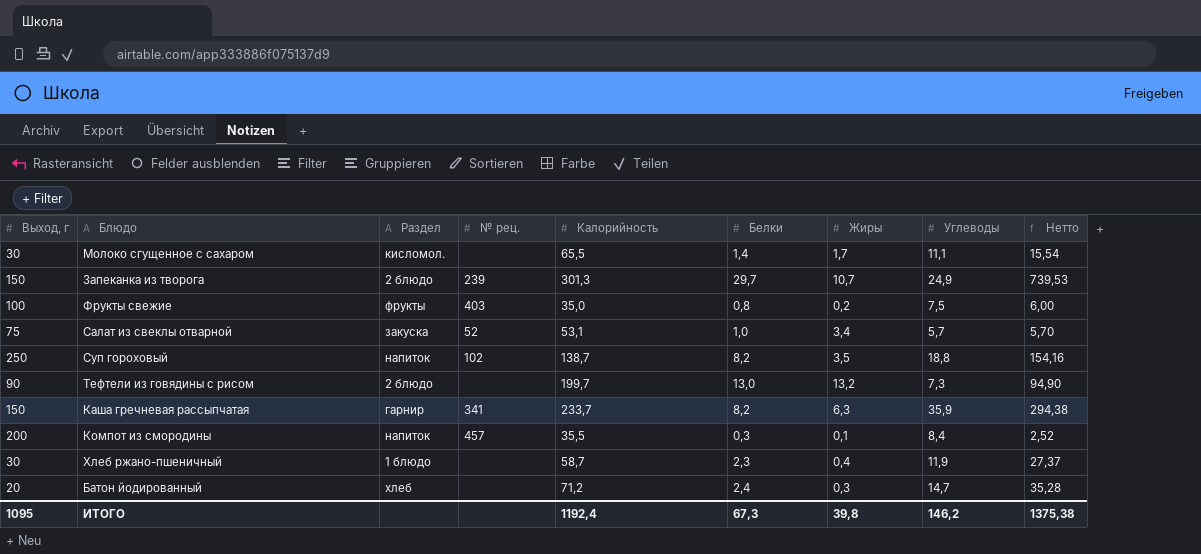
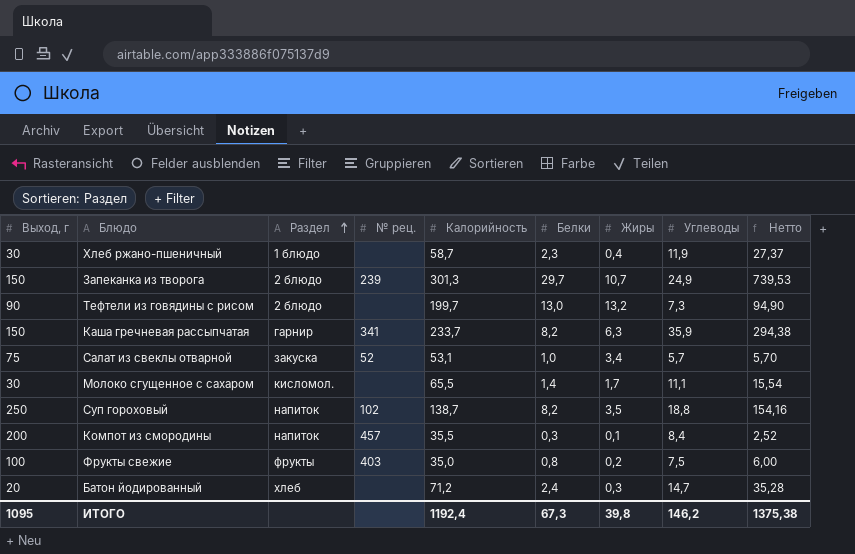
row order: none -> Раздел ascending

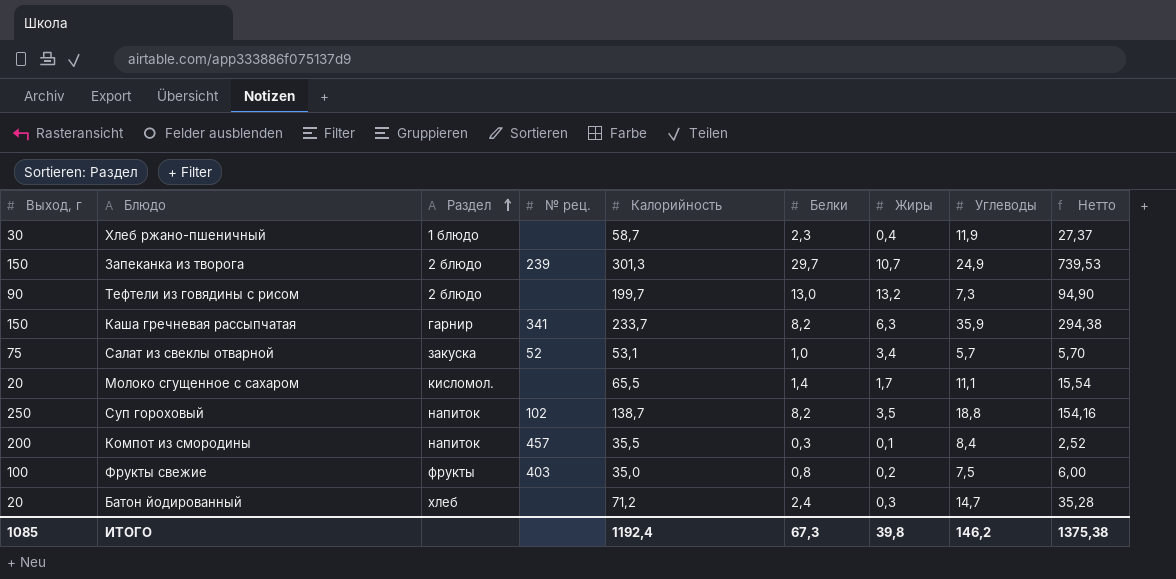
Молоко сгущенное с сахаром | Выход, г: 30 -> 20
ИТОГО | Выход, г: 1095 -> 1085

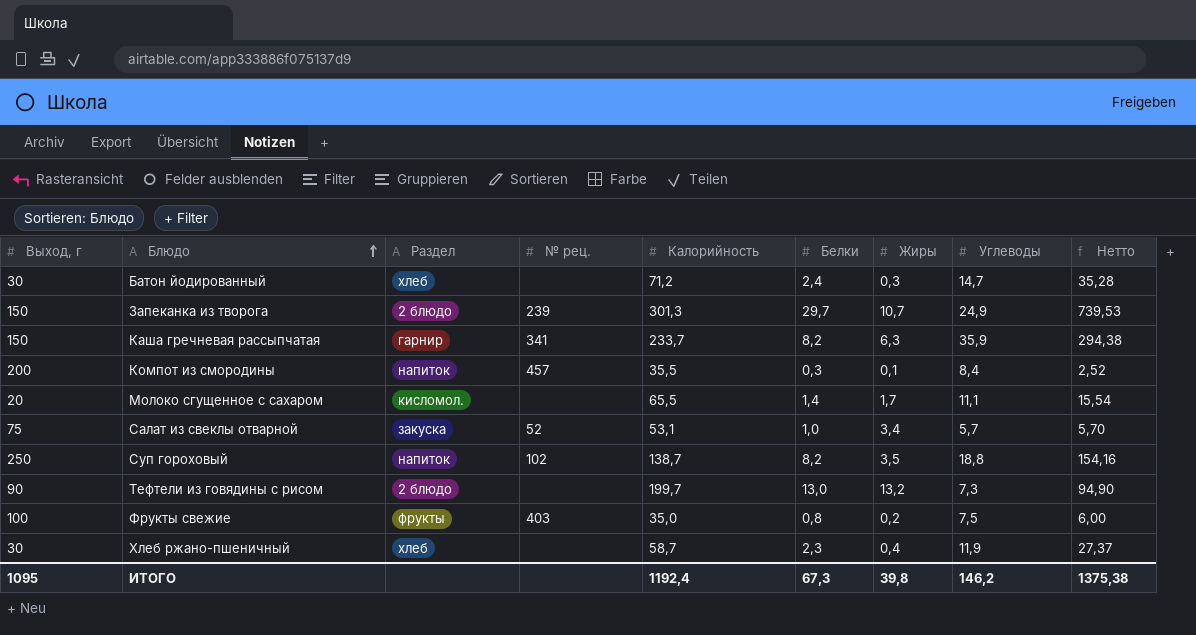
row order: Раздел ascending -> Блюдо ascending
Батон йодированный | Выход, г: 20 -> 30
Хлеб ржано-пшеничный | Раздел: 1 блюдо -> хлеб
ИТОГО | Выход, г: 1085 -> 1095

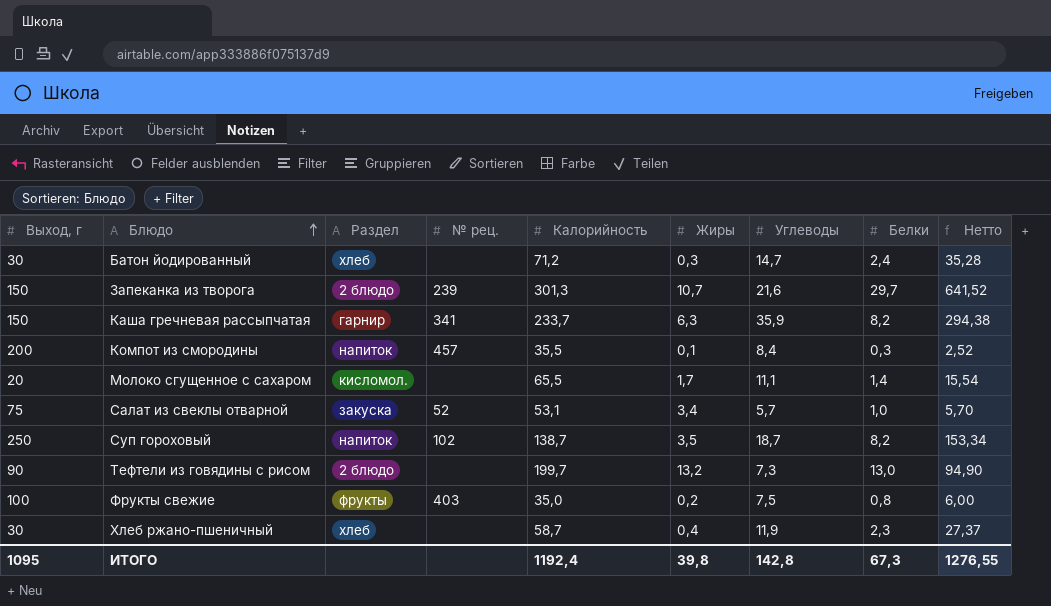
column Белки | position: 6 -> 8
Запеканка из творога | Углеводы: 24,9 -> 21,6
Запеканка из творога | Нетто: 739,53 -> 641,52
Суп гороховый | Углеводы: 18,8 -> 18,7
Суп гороховый | Нетто: 154,16 -> 153,34
ИТОГО | Углеводы: 146,2 -> 142,8
ИТОГО | Нетто: 1375,38 -> 1276,55

